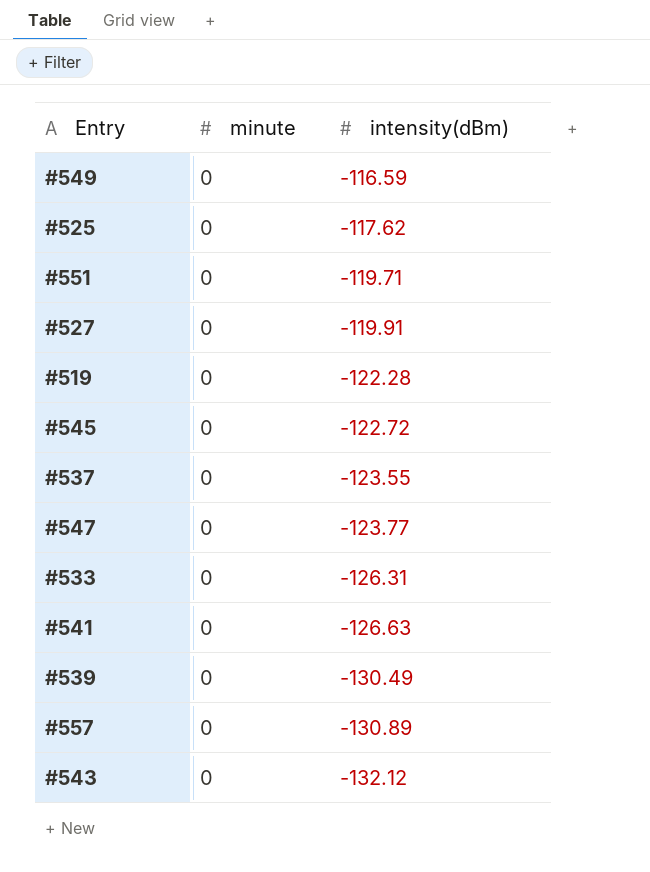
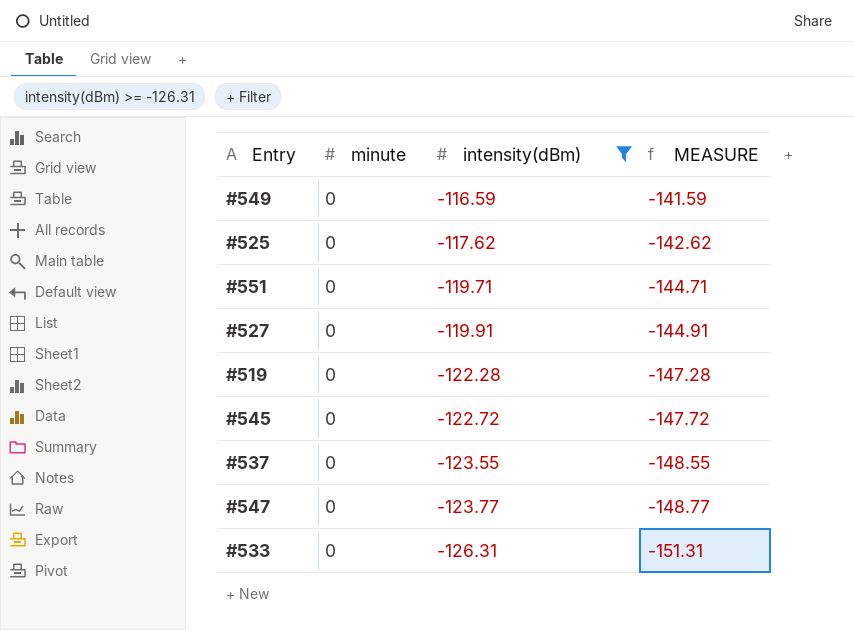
filter: none -> intensity(dBm) >= -126.31
column MEASURE | formula: none -> [intensity(dBm)] - 25

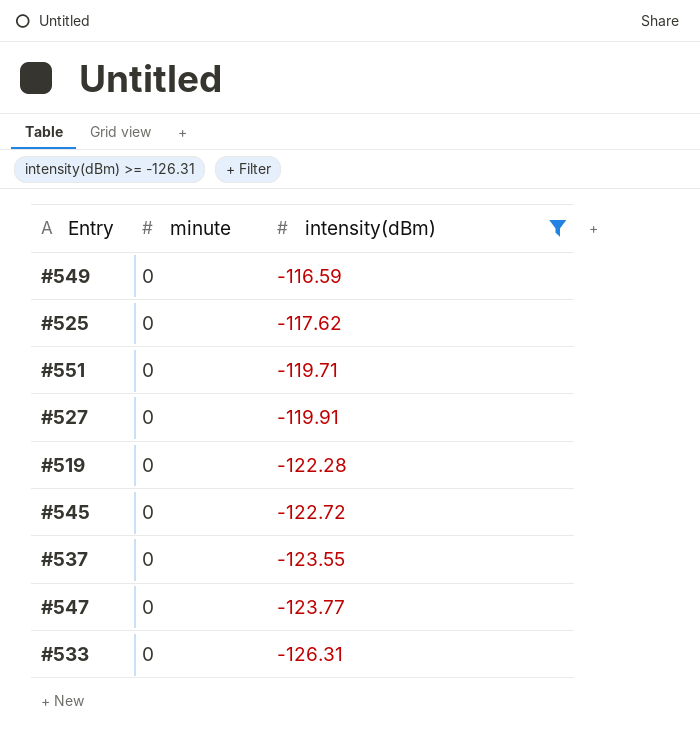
column MEASURE | formula: [intensity(dBm)] - 25 -> none

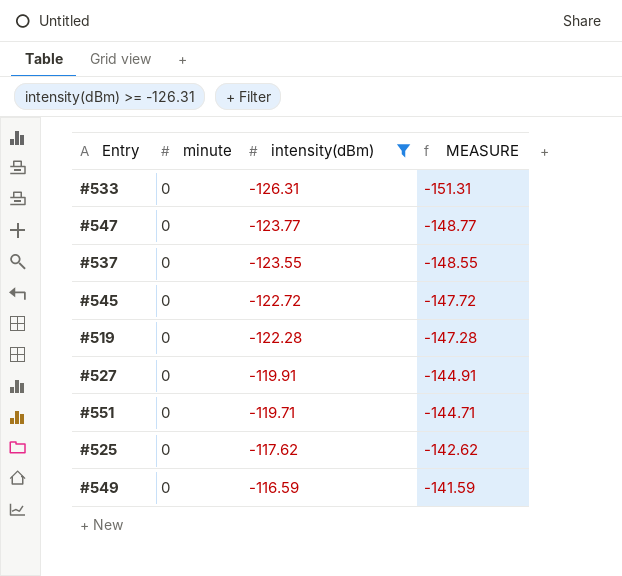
row order: intensity(dBm) descending -> intensity(dBm) ascending
column MEASURE | formula: none -> [intensity(dBm)] - 25

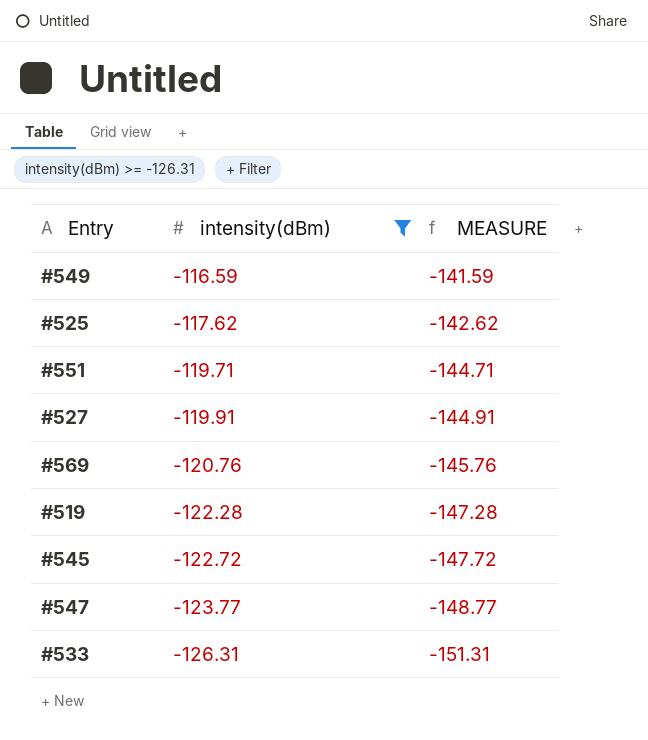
row order: intensity(dBm) ascending -> intensity(dBm) descending
column minute | position: 2 -> none
row #537: 0 | -123.55 | -148.55 -> none
row #569: none -> -120.76 | -145.76

